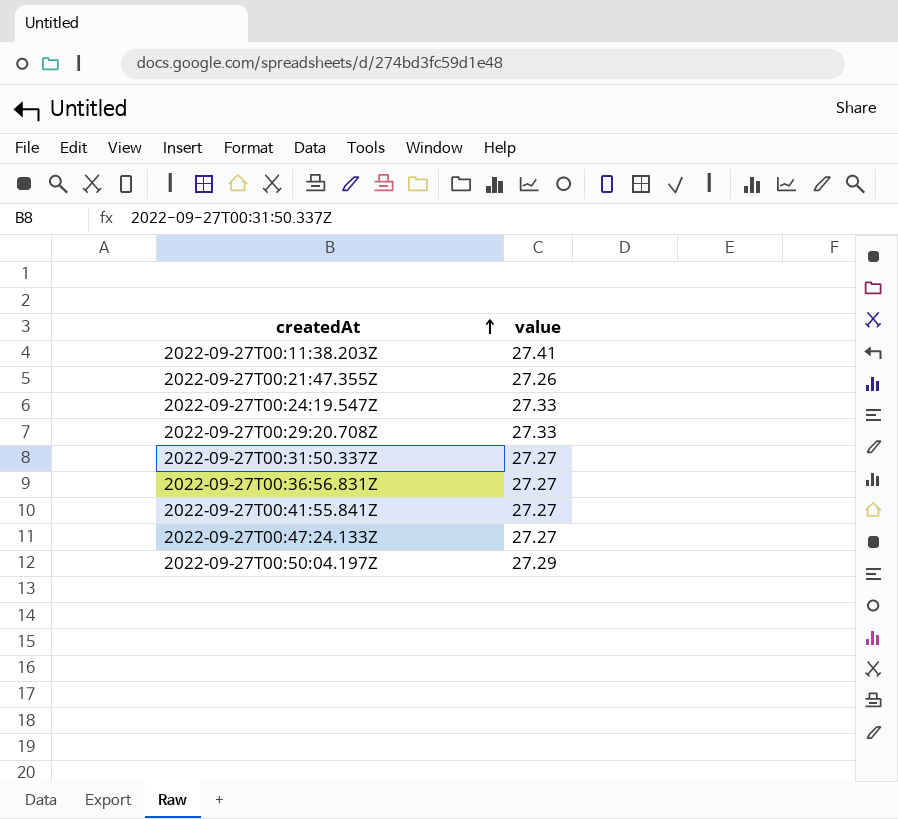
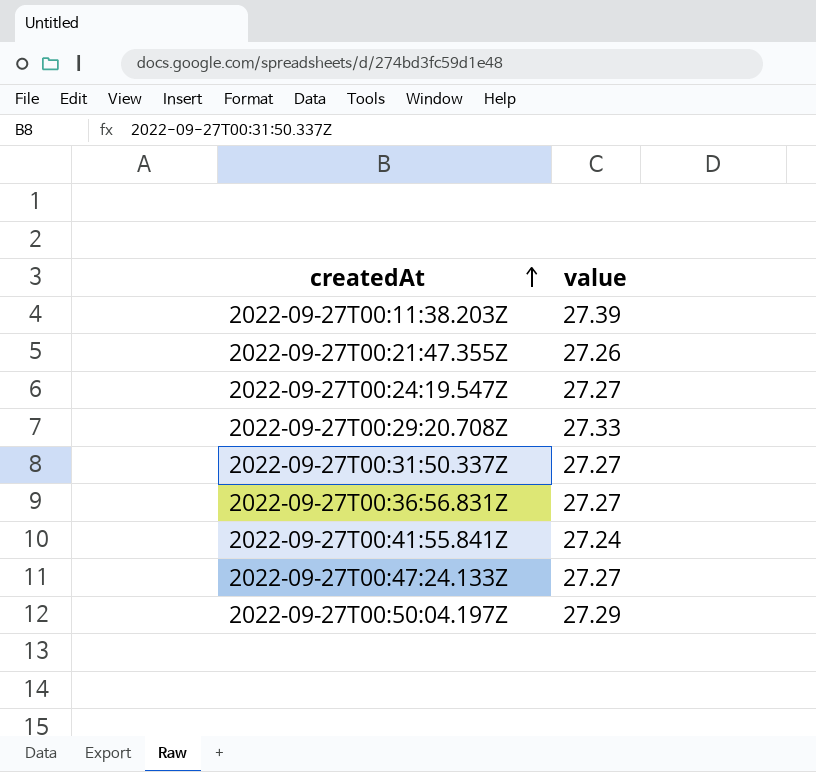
2022-09-27T00:11:38.203Z | value: 27.41 -> 27.39
2022-09-27T00:24:19.547Z | value: 27.33 -> 27.27
2022-09-27T00:41:55.841Z | value: 27.27 -> 27.24

